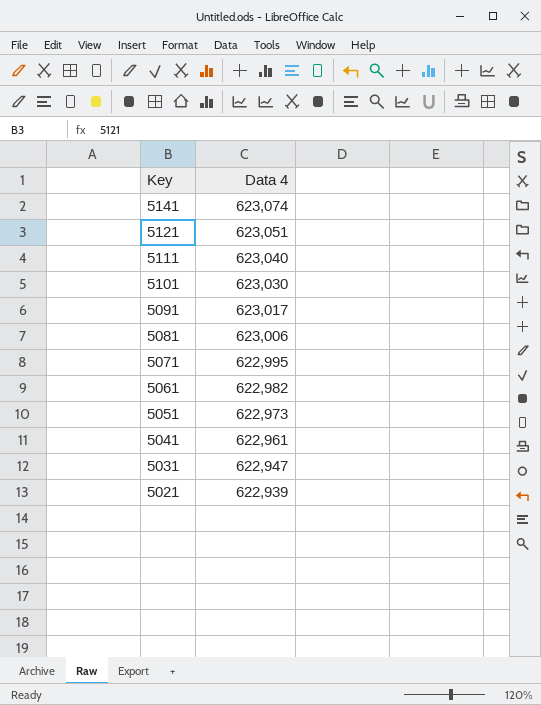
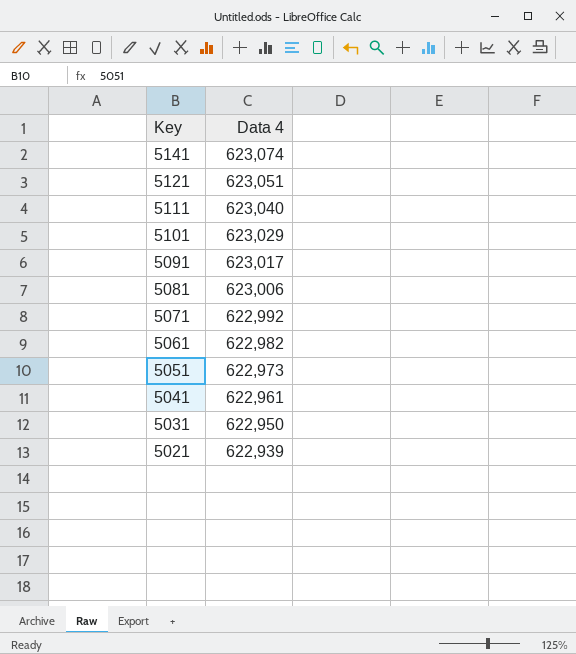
5101 | Data 4: 623,030 -> 623,029
5071 | Data 4: 622,995 -> 622,992
5031 | Data 4: 622,947 -> 622,950

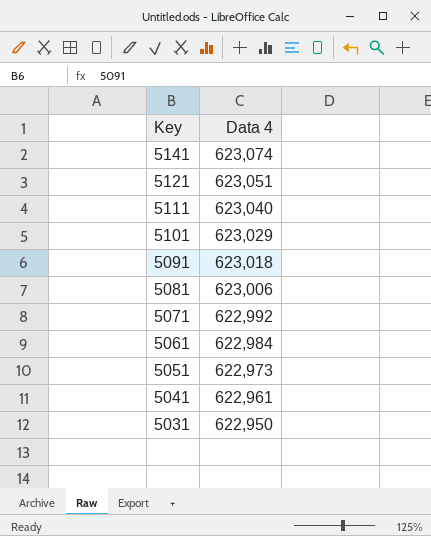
row 5021: 622,939 -> none
5091 | Data 4: 623,017 -> 623,018
5061 | Data 4: 622,982 -> 622,984

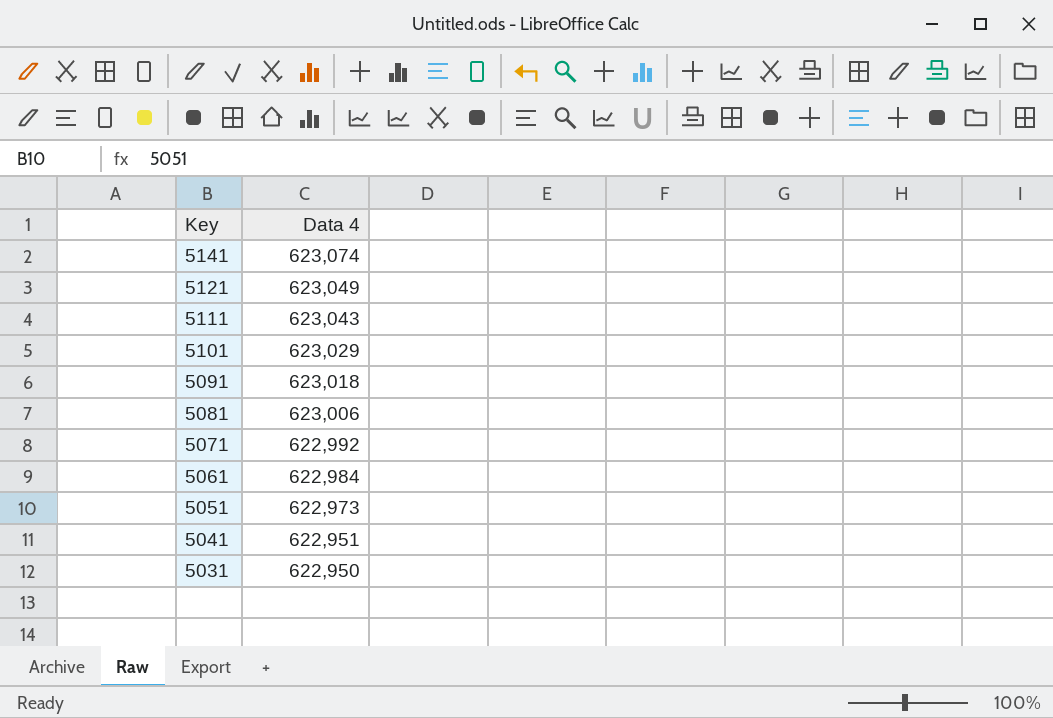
5121 | Data 4: 623,051 -> 623,049
5111 | Data 4: 623,040 -> 623,043
5041 | Data 4: 622,961 -> 622,951

